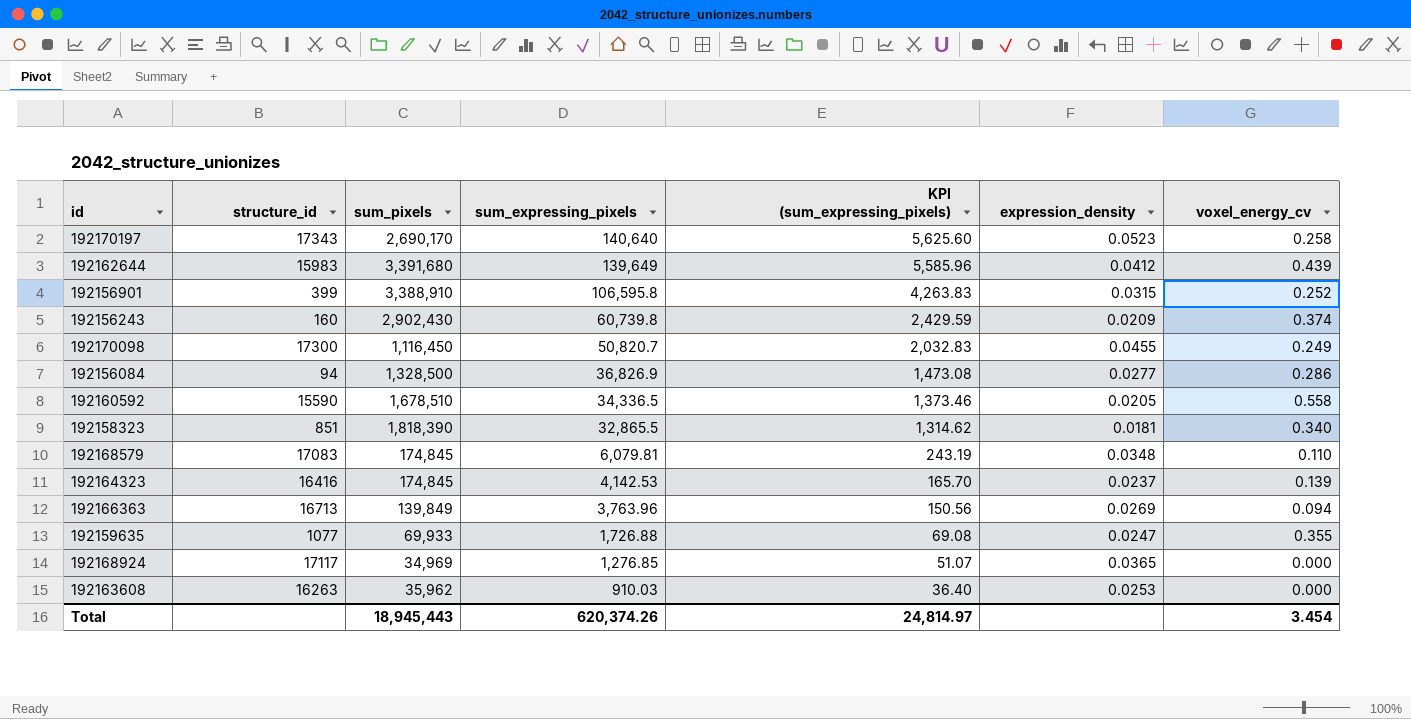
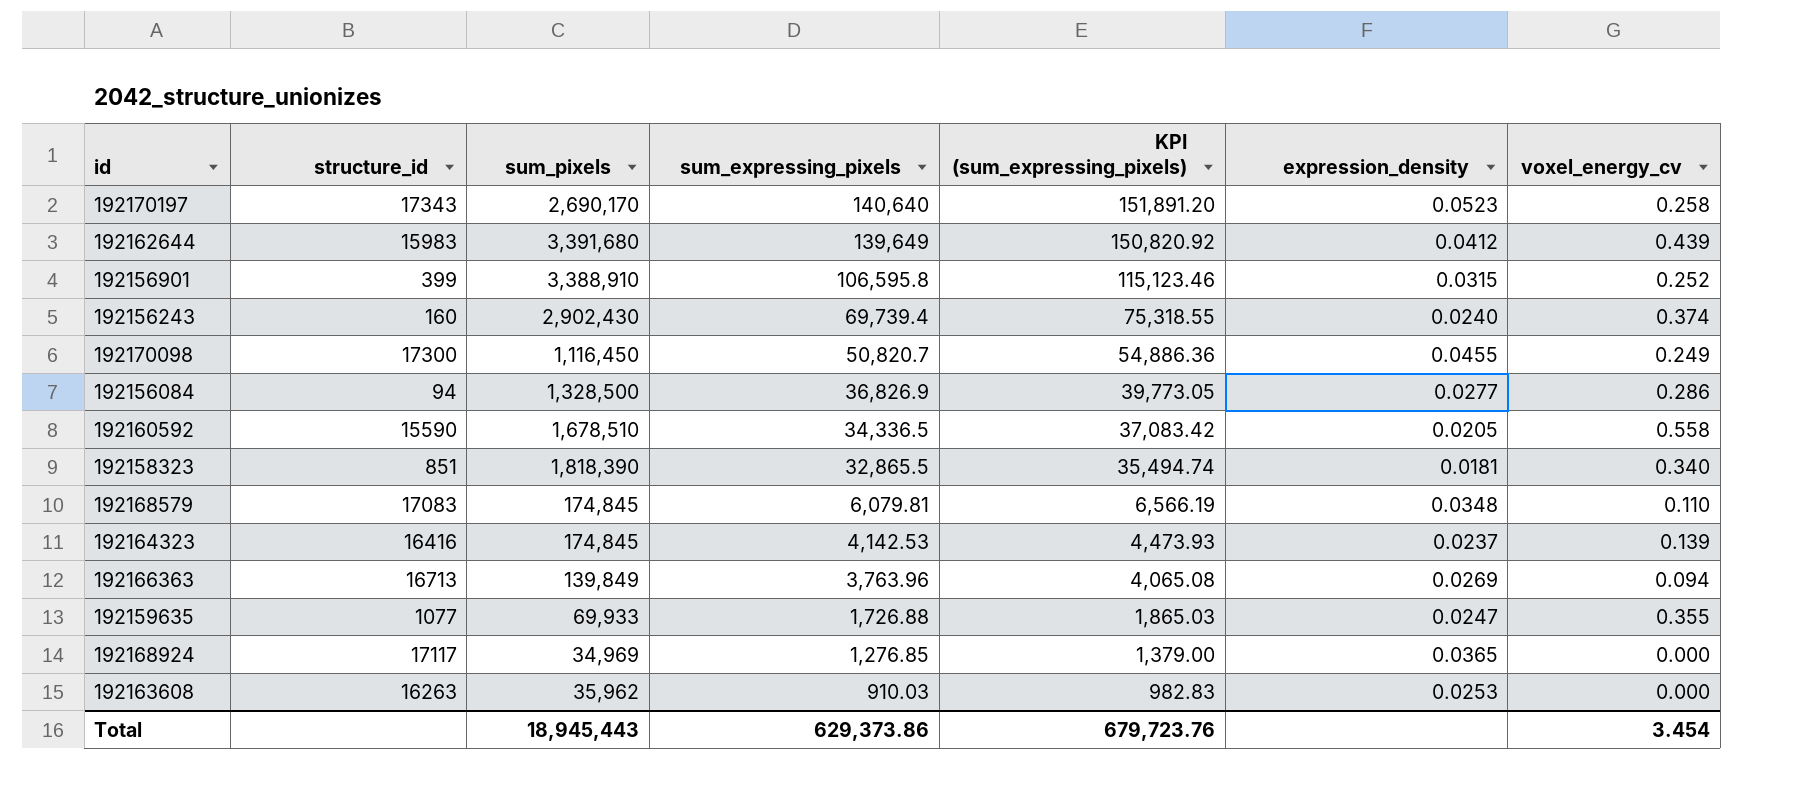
column KPI (sum_expressing_pixels) | formula: [sum_expressing_pixels] * 0.04 -> [sum_expressing_pixels] * 1.08
192156243 | sum_expressing_pixels: 60,739.8 -> 69,739.4
192156243 | expression_density: 0.0209 -> 0.0240
Total | sum_expressing_pixels: 620,374.26 -> 629,373.86
Total | KPI (sum_expressing_pixels): 24,814.97 -> 679,723.76

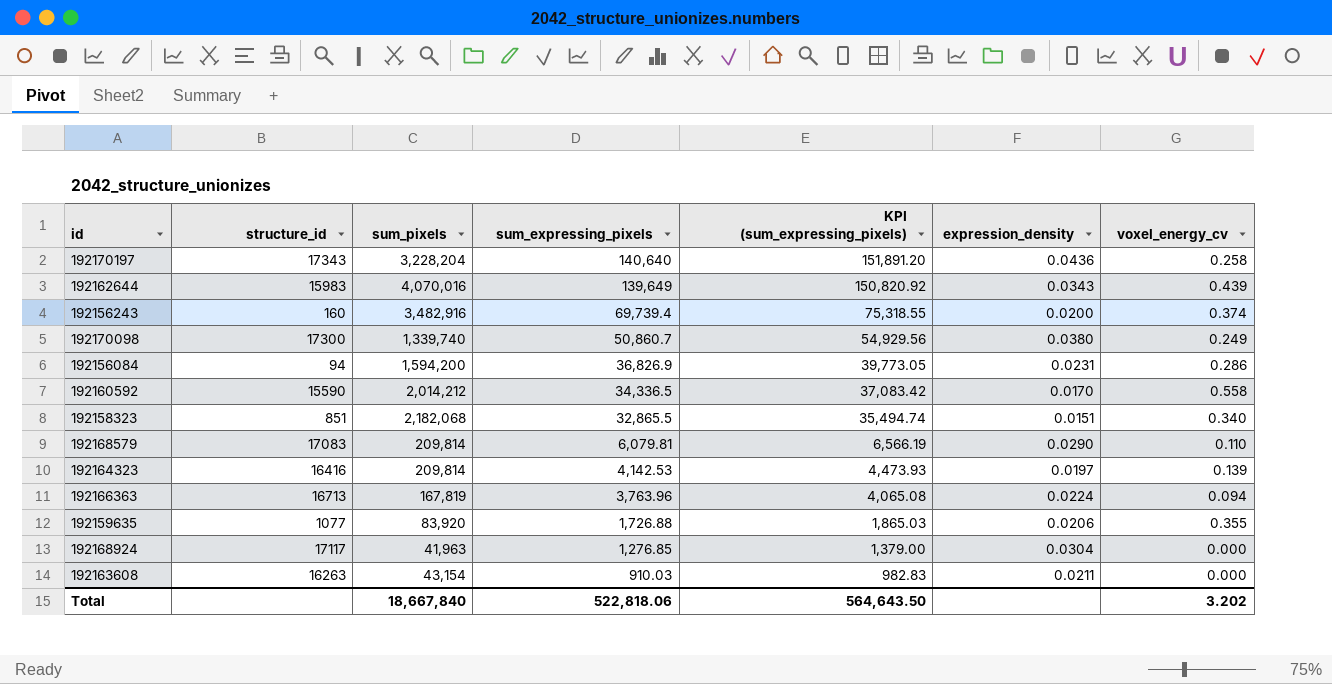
row 192156901: 399 | 3,388,910 | 106,595.8 | 115,123.46 | 0.0315 | 0.252 -> none
192170197 | sum_pixels: 2,690,170 -> 3,228,204
192170197 | expression_density: 0.0523 -> 0.0436
192162644 | sum_pixels: 3,391,680 -> 4,070,016
192162644 | expression_density: 0.0412 -> 0.0343
192156243 | sum_pixels: 2,902,430 -> 3,482,916
192156243 | expression_density: 0.0240 -> 0.0200
192170098 | sum_pixels: 1,116,450 -> 1,339,740
192170098 | sum_expressing_pixels: 50,820.7 -> 50,860.7
192170098 | KPI (sum_expressing_pixels): 54,886.36 -> 54,929.56
192170098 | expression_density: 0.0455 -> 0.0380
192156084 | sum_pixels: 1,328,500 -> 1,594,200
192156084 | expression_density: 0.0277 -> 0.0231
192160592 | sum_pixels: 1,678,510 -> 2,014,212
192160592 | expression_density: 0.0205 -> 0.0170
192158323 | sum_pixels: 1,818,390 -> 2,182,068
192158323 | expression_density: 0.0181 -> 0.0151
192168579 | sum_pixels: 174,845 -> 209,814
192168579 | expression_density: 0.0348 -> 0.0290
192164323 | sum_pixels: 174,845 -> 209,814
192164323 | expression_density: 0.0237 -> 0.0197
192166363 | sum_pixels: 139,849 -> 167,819
192166363 | expression_density: 0.0269 -> 0.0224
192159635 | sum_pixels: 69,933 -> 83,920
192159635 | expression_density: 0.0247 -> 0.0206
192168924 | sum_pixels: 34,969 -> 41,963
192168924 | expression_density: 0.0365 -> 0.0304
192163608 | sum_pixels: 35,962 -> 43,154
192163608 | expression_density: 0.0253 -> 0.0211
Total | sum_pixels: 18,945,443 -> 18,667,840
Total | sum_expressing_pixels: 629,373.86 -> 522,818.06
Total | KPI (sum_expressing_pixels): 679,723.76 -> 564,643.50
Total | voxel_energy_cv: 3.454 -> 3.202

